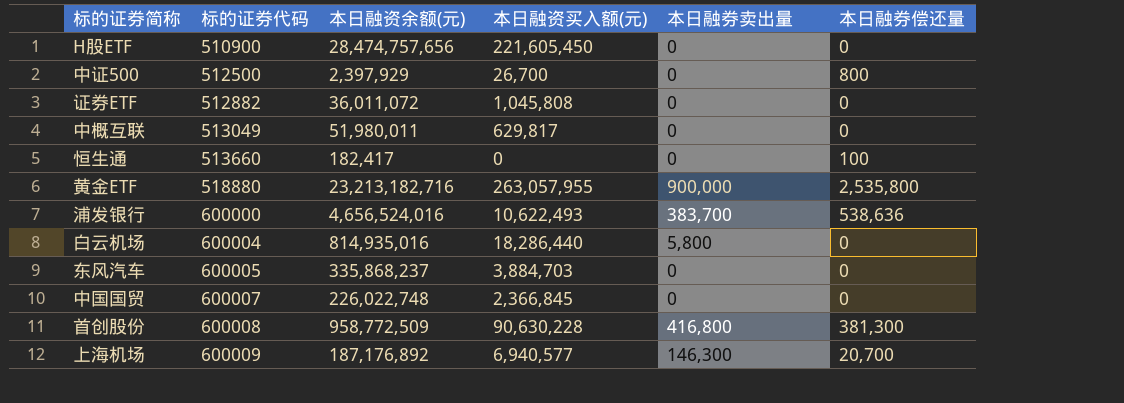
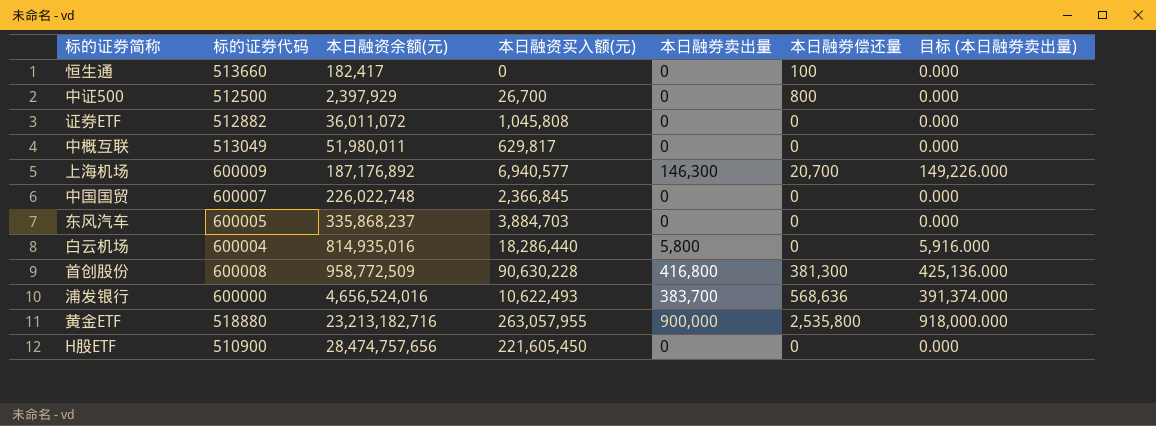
row order: 标的证券代码 ascending -> 本日融资余额(元) ascending
column 目标 (本日融券卖出量) | formula: none -> [本日融券卖出量] * 1.02
浦发银行 | 本日融券偿还量: 538,636 -> 568,636

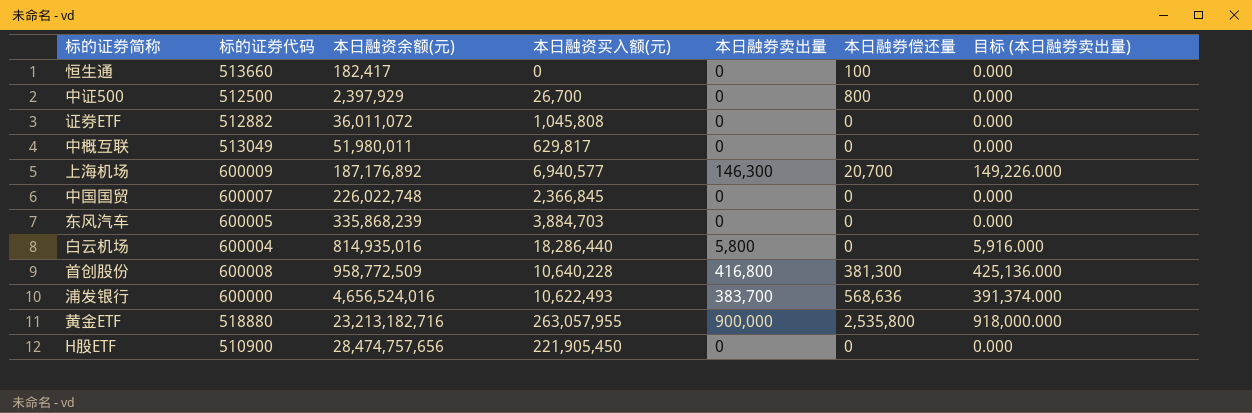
东风汽车 | 本日融资余额(元): 335,868,237 -> 335,868,239
首创股份 | 本日融资买入额(元): 90,630,228 -> 10,640,228
H股ETF | 本日融资买入额(元): 221,605,450 -> 221,905,450

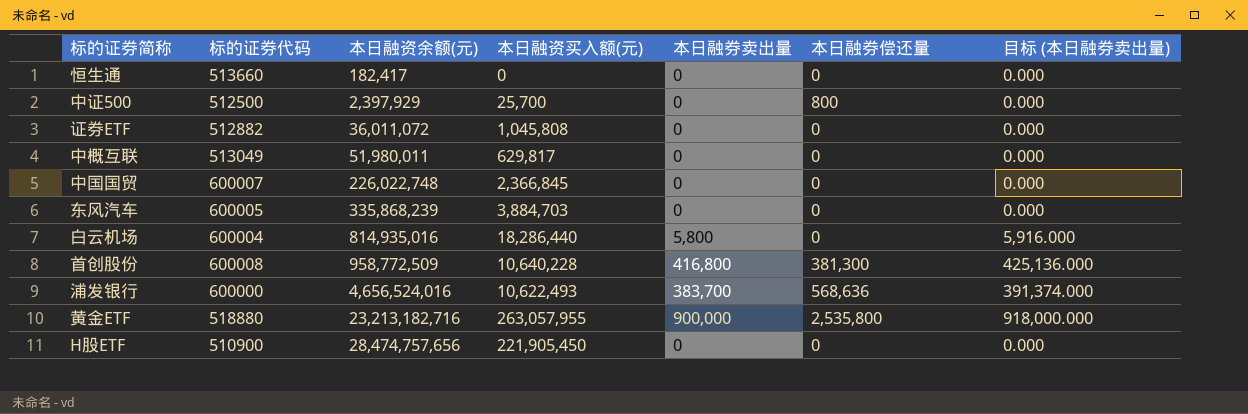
row 上海机场: 600009 | 187,176,892 | 6,940,577 | 146,300 | 20,700 | 149,226.000 -> none
恒生通 | 本日融券偿还量: 100 -> 0
中证500 | 本日融资买入额(元): 26,700 -> 25,700

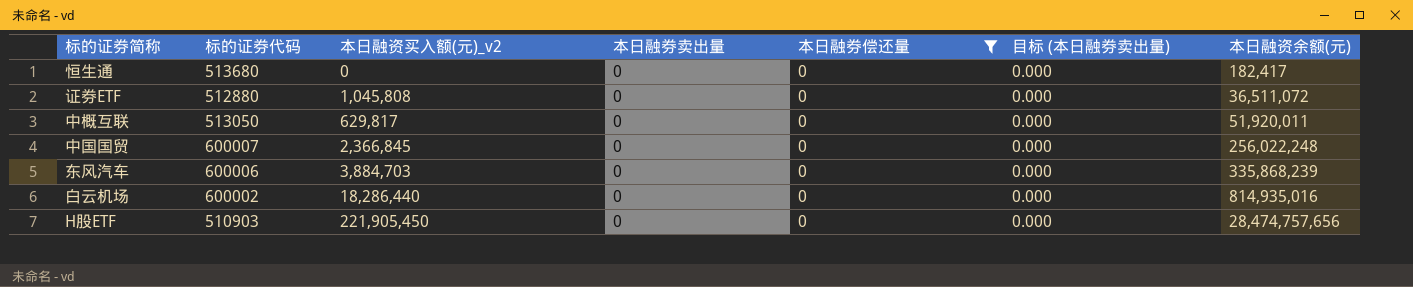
filter: none -> 本日融券偿还量 = 0
column name: 本日融资买入额(元) -> 本日融资买入额(元)_v2
column 本日融资余额(元) | position: 3 -> 7
恒生通 | 标的证券代码: 513660 -> 513680
证券ETF | 标的证券代码: 512882 -> 512880
证券ETF | 本日融资余额(元): 36,011,072 -> 36,511,072
中概互联 | 标的证券代码: 513049 -> 513050
中概互联 | 本日融资余额(元): 51,980,011 -> 51,920,011
中国国贸 | 本日融资余额(元): 226,022,748 -> 256,022,248
东风汽车 | 标的证券代码: 600005 -> 600006
白云机场 | 标的证券代码: 600004 -> 600002
白云机场 | 本日融券卖出量: 5,800 -> 0
白云机场 | 目标 (本日融券卖出量): 5,916.000 -> 0.000
H股ETF | 标的证券代码: 510900 -> 510903

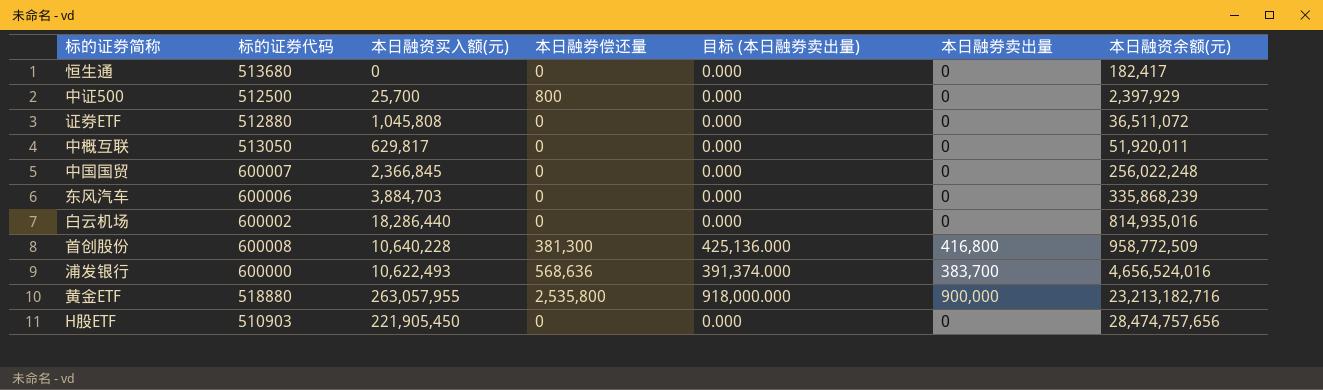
filter: 本日融券偿还量 = 0 -> none
column name: 本日融资买入额(元)_v2 -> 本日融资买入额(元)
column 本日融券卖出量 | position: 4 -> 6

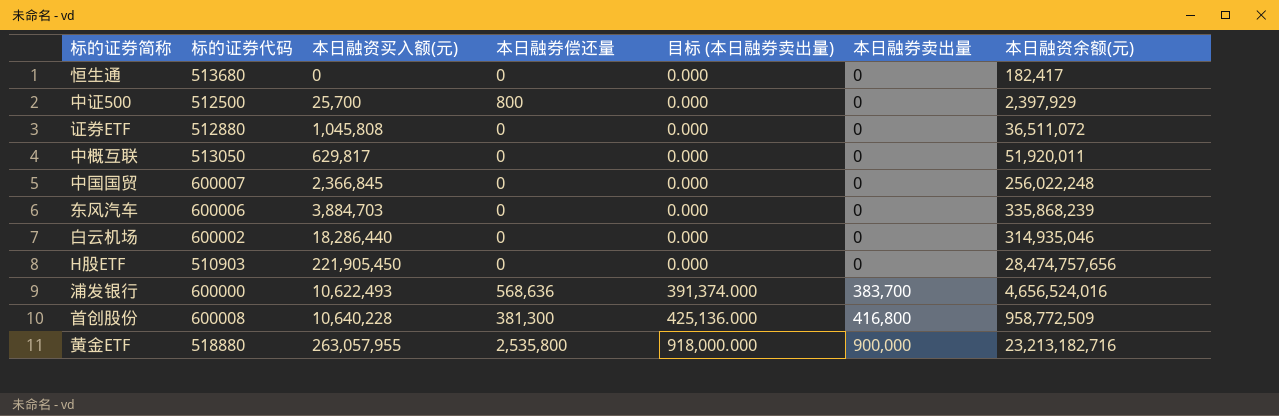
row order: 本日融资余额(元) ascending -> 目标 (本日融券卖出量) ascending
白云机场 | 本日融资余额(元): 814,935,016 -> 314,935,046

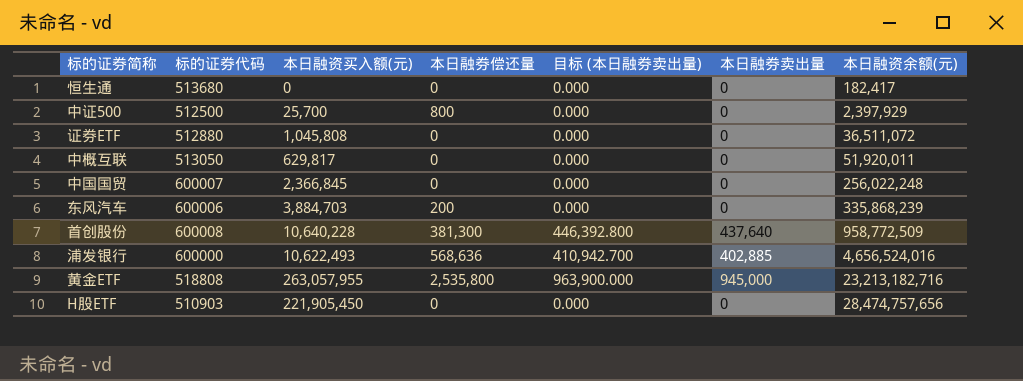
row order: 目标 (本日融券卖出量) ascending -> 本日融资余额(元) ascending
row 白云机场: 600002 | 18,286,440 | 0 | 0.000 | 0 | 314,935,046 -> none
东风汽车 | 本日融券偿还量: 0 -> 200
首创股份 | 目标 (本日融券卖出量): 425,136.000 -> 446,392.800
首创股份 | 本日融券卖出量: 416,800 -> 437,640
浦发银行 | 目标 (本日融券卖出量): 391,374.000 -> 410,942.700
浦发银行 | 本日融券卖出量: 383,700 -> 402,885
黄金ETF | 标的证券代码: 518880 -> 518808
黄金ETF | 目标 (本日融券卖出量): 918,000.000 -> 963,900.000
黄金ETF | 本日融券卖出量: 900,000 -> 945,000

